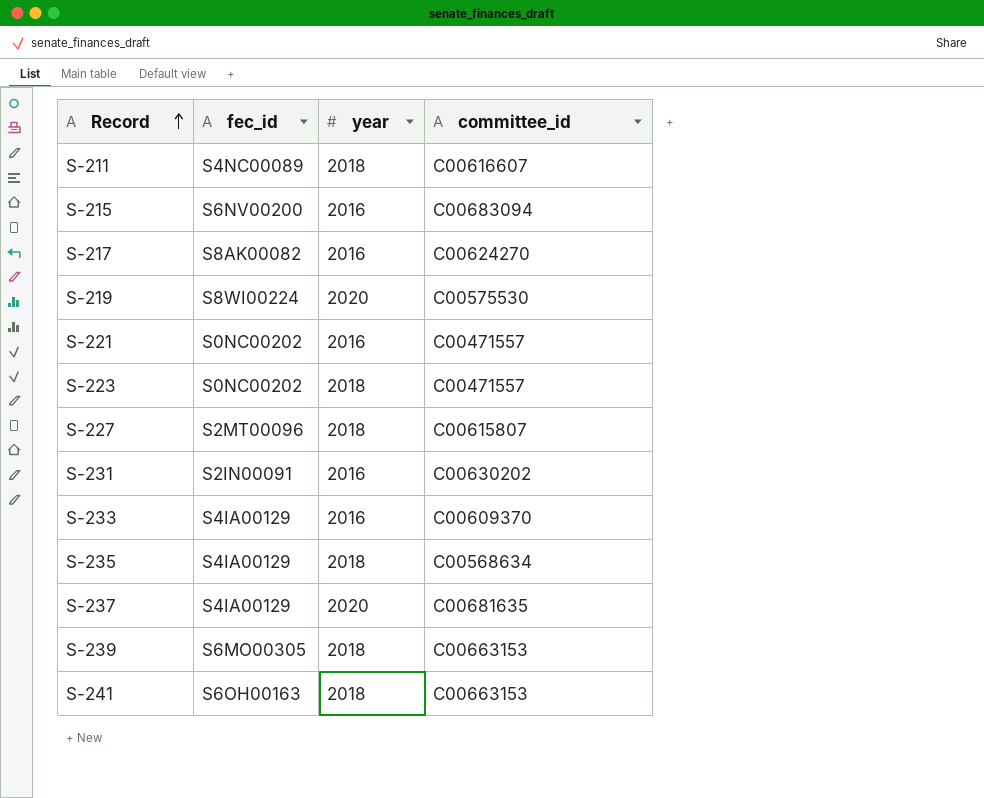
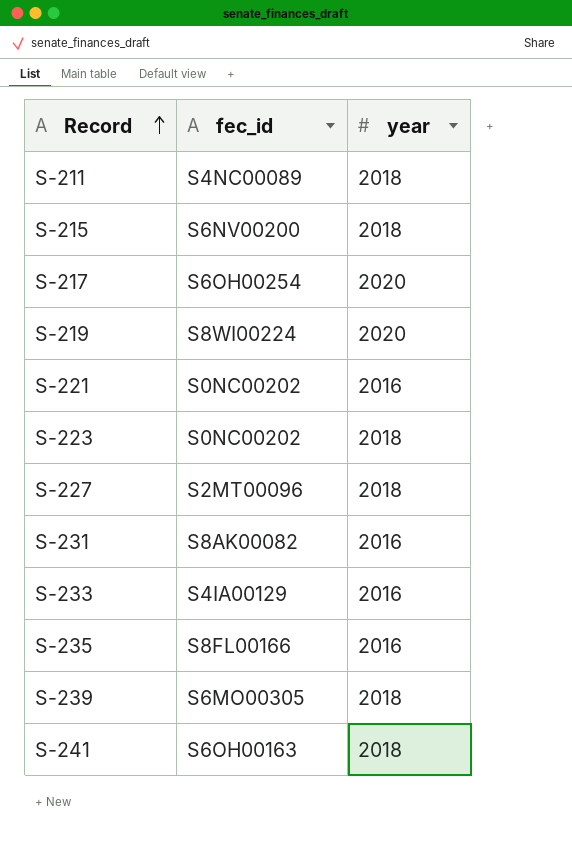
column committee_id | position: 4 -> none
row S-237: S4IA00129 | 2020 | C00681635 -> none
S-215 | year: 2016 -> 2018
S-217 | fec_id: S8AK00082 -> S6OH00254
S-217 | year: 2016 -> 2020
S-231 | fec_id: S2IN00091 -> S8AK00082
S-235 | fec_id: S4IA00129 -> S8FL00166
S-235 | year: 2018 -> 2016

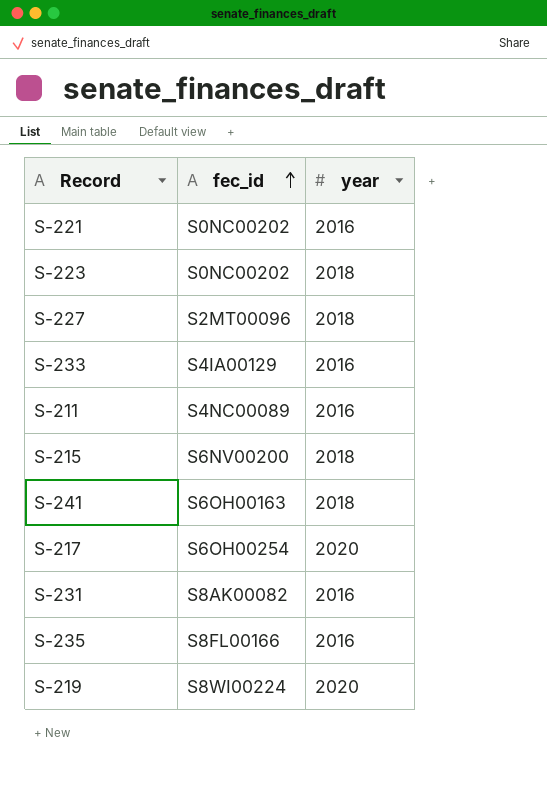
row order: Record ascending -> fec_id ascending
row S-239: S6MO00305 | 2018 -> none
S-211 | year: 2018 -> 2016

